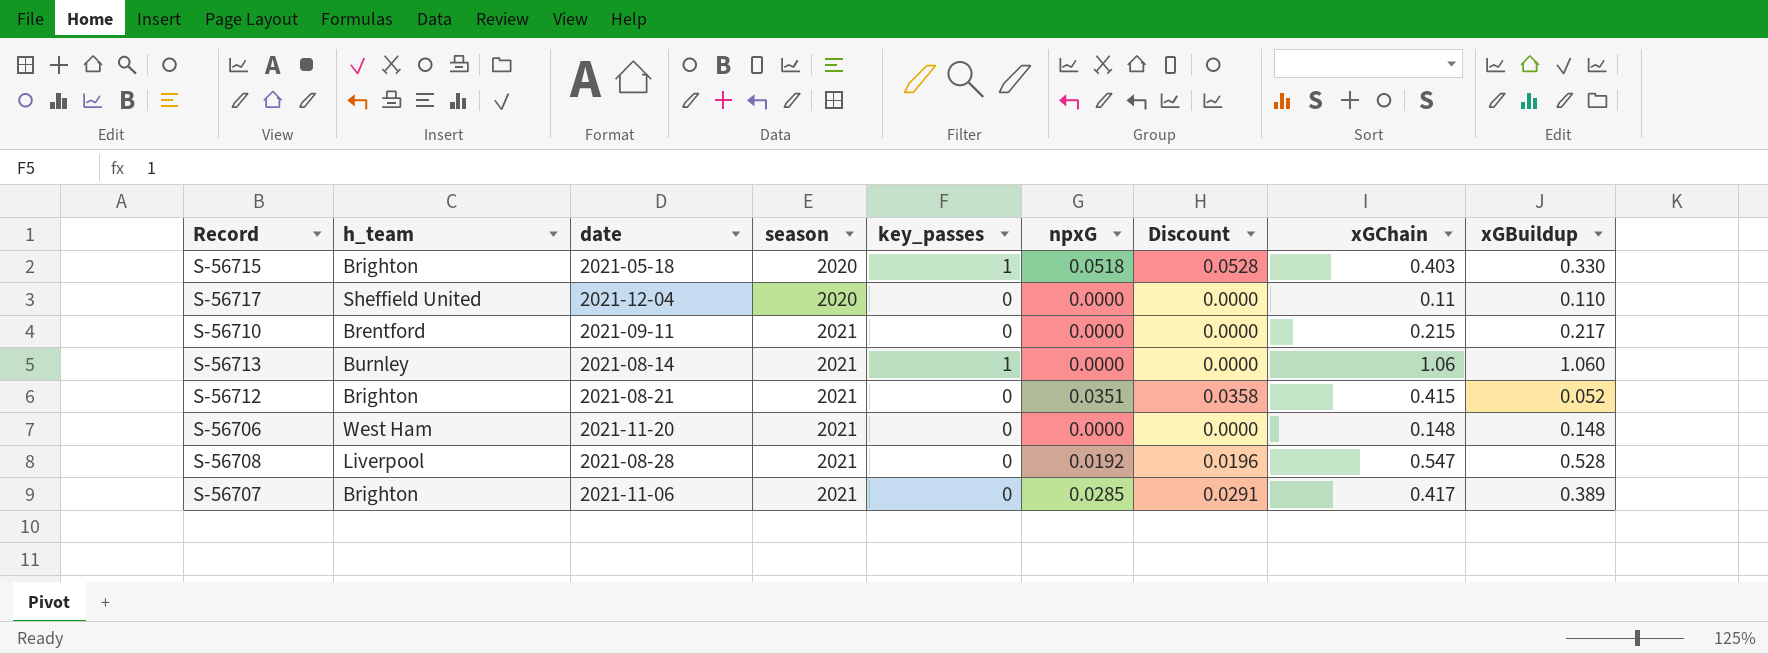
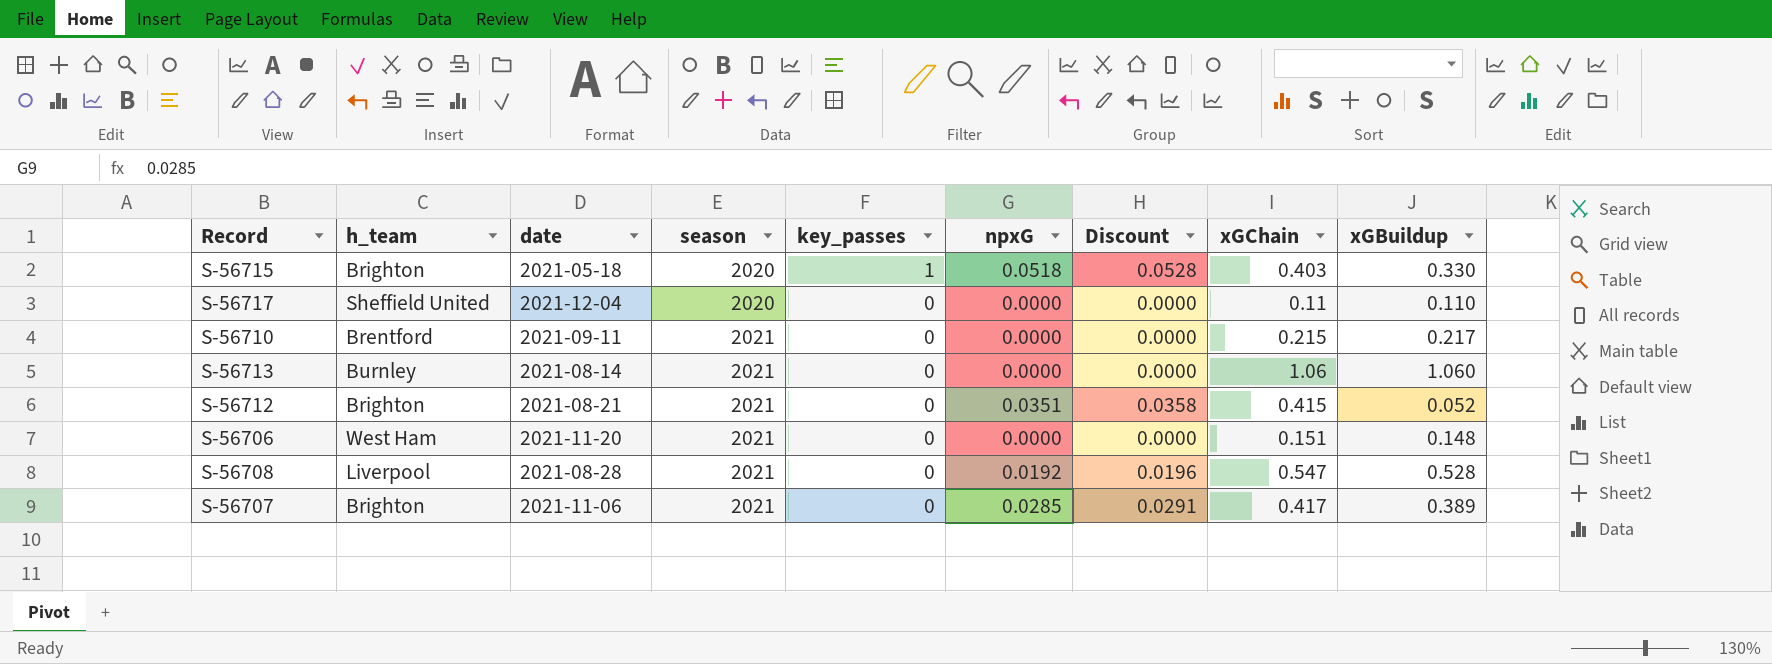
S-56713 | key_passes: 1 -> 0
S-56706 | xGChain: 0.148 -> 0.151

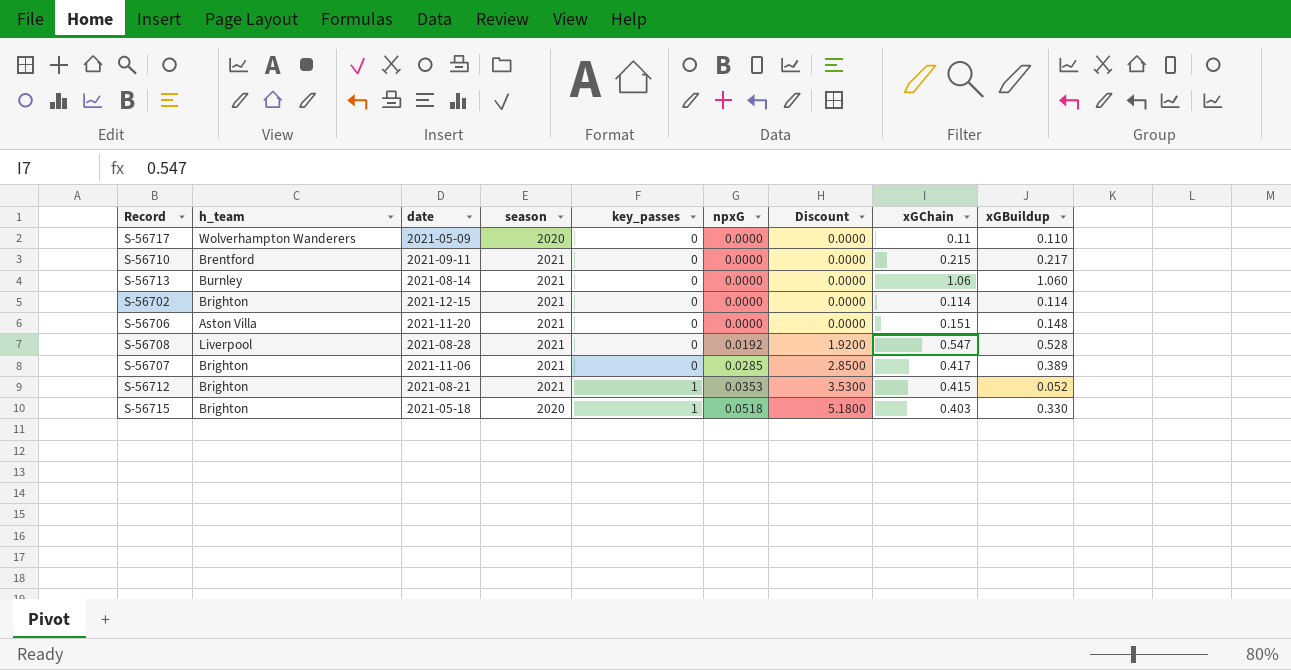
row order: season ascending -> key_passes ascending
column Discount | formula: [npxG] * 1.02 -> [npxG] * 100
S-56717 | h_team: Sheffield United -> Wolverhampton Wanderers
S-56717 | date: 2021-12-04 -> 2021-05-09
row S-56702: none -> Brighton | 2021-12-15 | 2021 | 0 | 0.0000 | 0.0000 | 0.114 | 0.114
S-56706 | h_team: West Ham -> Aston Villa
S-56712 | key_passes: 0 -> 1
S-56712 | npxG: 0.0351 -> 0.0353

